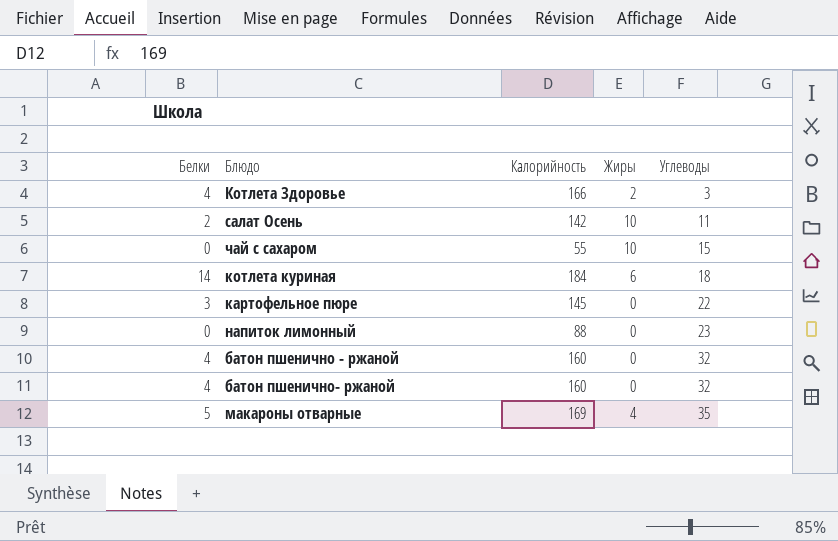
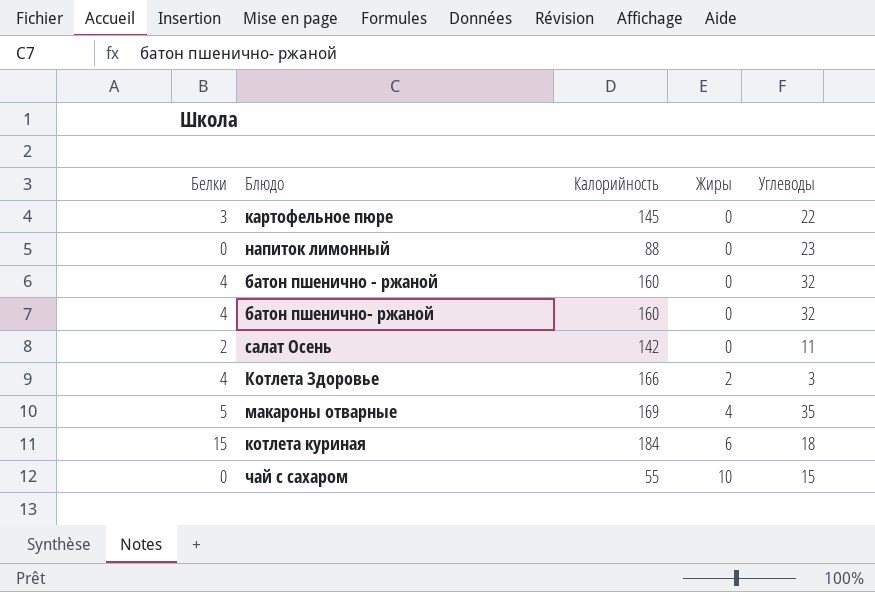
row order: Углеводы ascending -> Жиры ascending
салат Осень | Жиры: 10 -> 0
котлета куриная | Белки: 14 -> 15

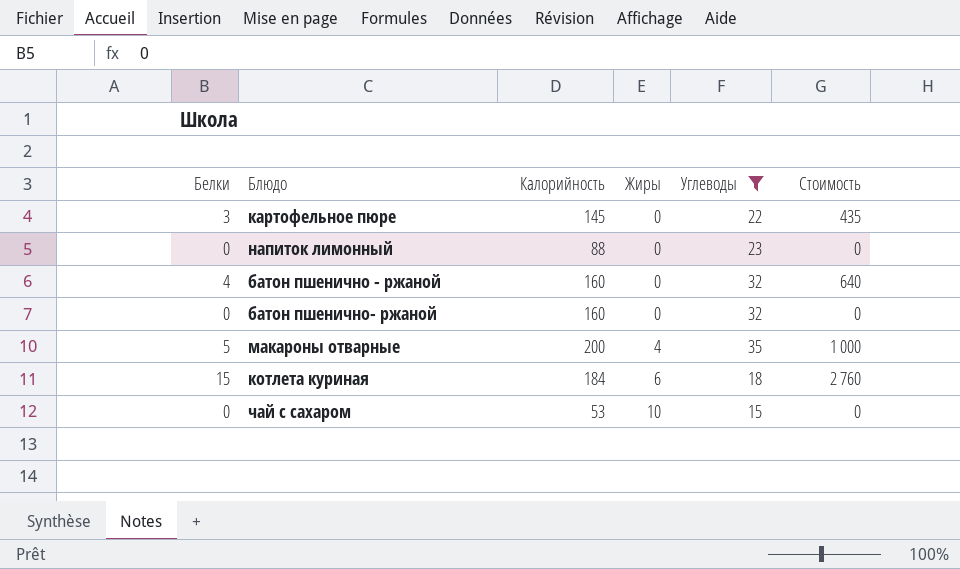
filter: none -> Углеводы >= 15
column Стоимость | formula: none -> [Белки] * [Калорийность]
батон пшенично- ржаной | Белки: 4 -> 0
макароны отварные | Калорийность: 169 -> 200
чай с сахаром | Калорийность: 55 -> 53

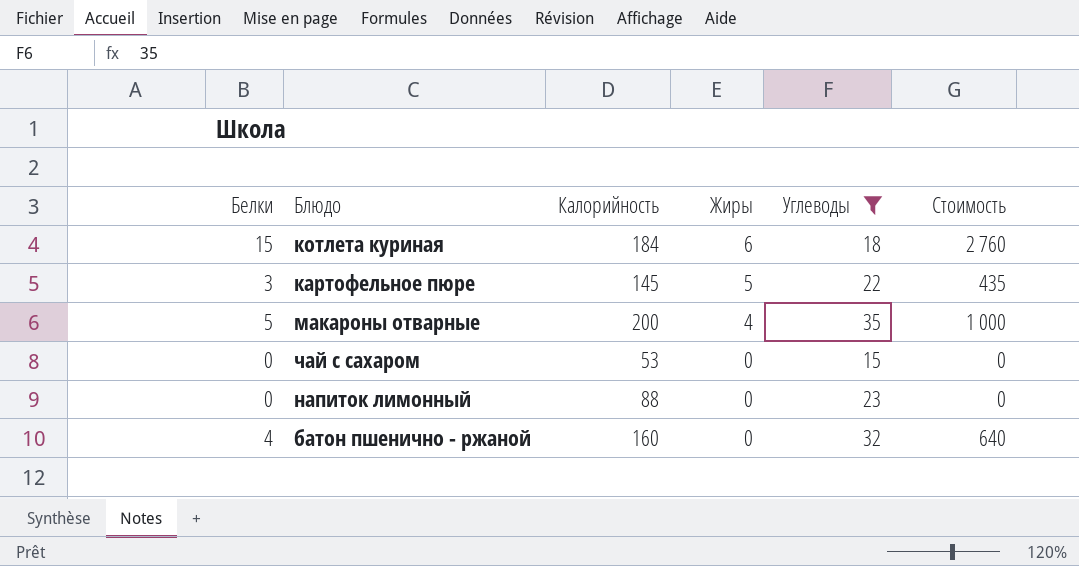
row order: Жиры ascending -> Жиры descending
row батон пшенично- ржаной: 0 | 160 | 0 | 32 | 0 -> none
картофельное пюре | Жиры: 0 -> 5
чай с сахаром | Жиры: 10 -> 0

